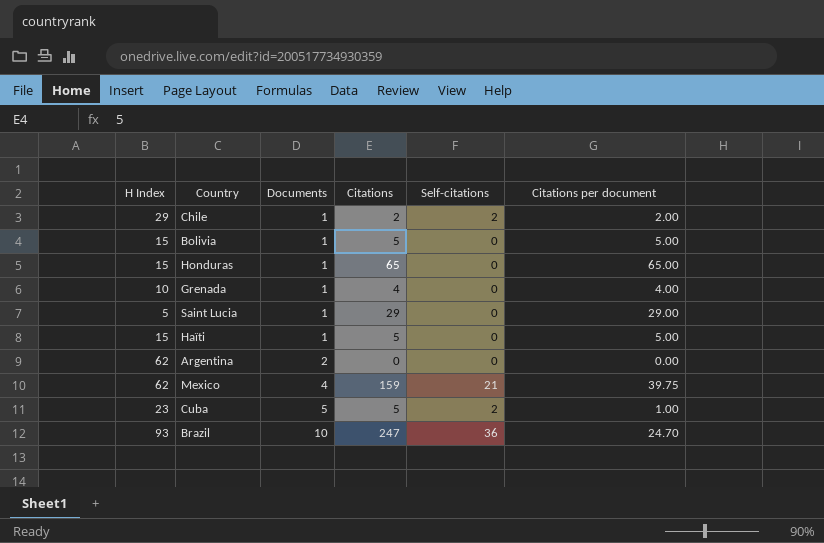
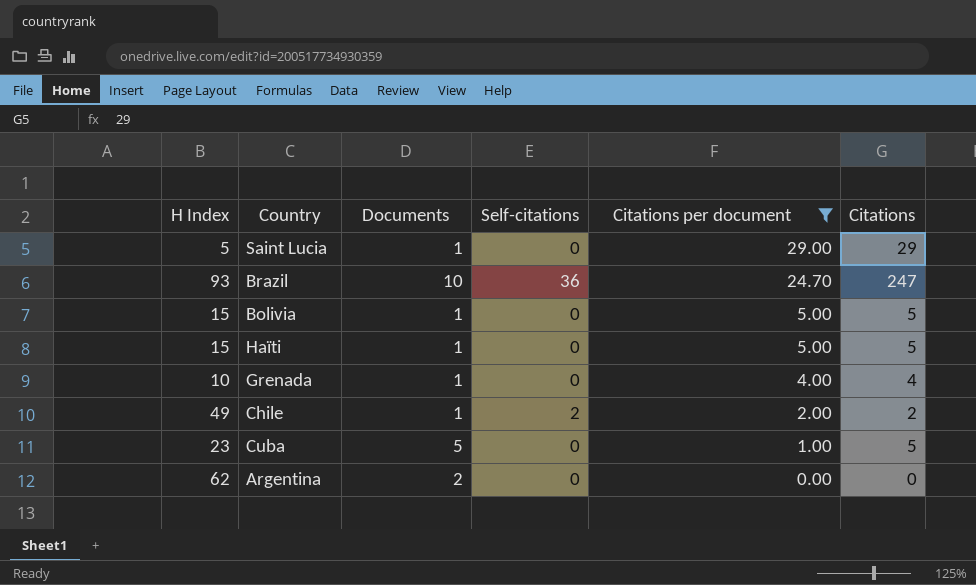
filter: none -> Citations per document <= 29.00
row order: Documents ascending -> Citations per document descending
column Citations | position: 4 -> 6
Chile | H Index: 29 -> 49
Cuba | Self-citations: 2 -> 0

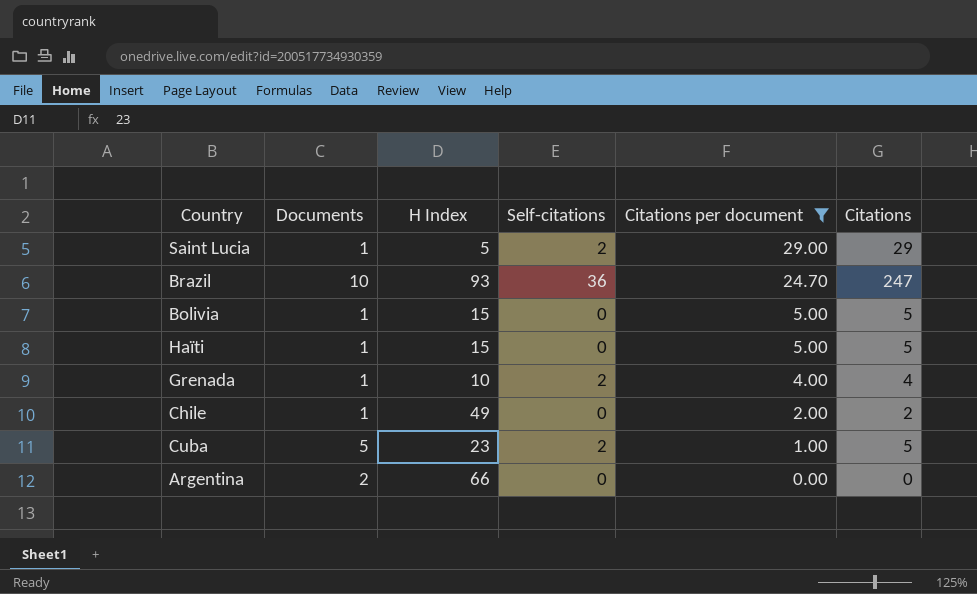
column H Index | position: 1 -> 3
Saint Lucia | Self-citations: 0 -> 2
Grenada | Self-citations: 0 -> 2
Chile | Self-citations: 2 -> 0
Cuba | Self-citations: 0 -> 2
Argentina | H Index: 62 -> 66

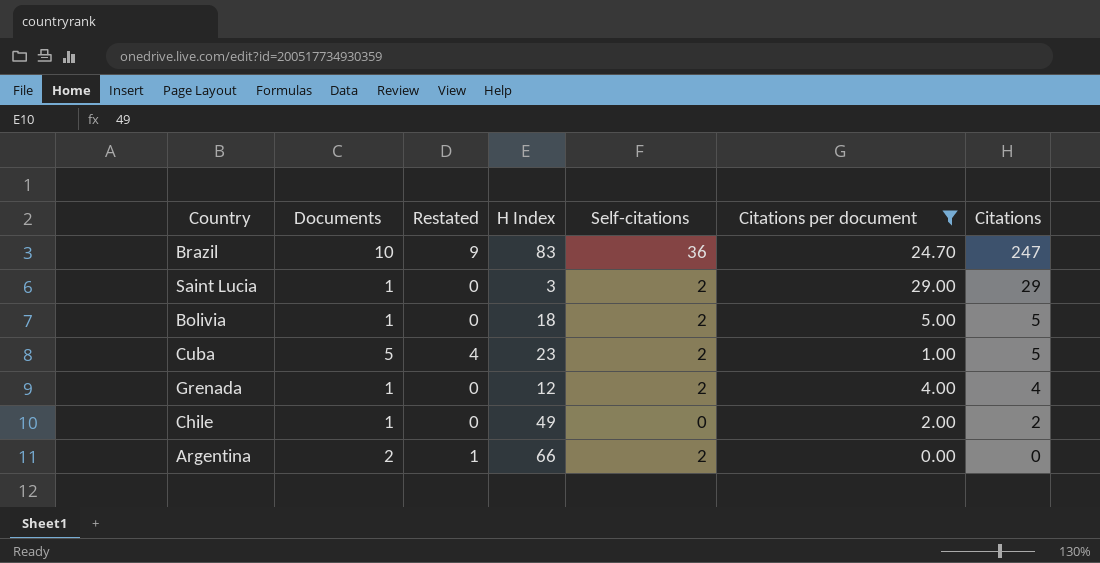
row order: Citations per document descending -> Citations descending
column Restated | formula: none -> [Documents] - 1
row Haïti: 1 | 15 | 0 | 5.00 | 5 -> none
Brazil | H Index: 93 -> 83
Saint Lucia | H Index: 5 -> 3
Bolivia | H Index: 15 -> 18
Bolivia | Self-citations: 0 -> 2
Grenada | H Index: 10 -> 12
Argentina | Self-citations: 0 -> 2

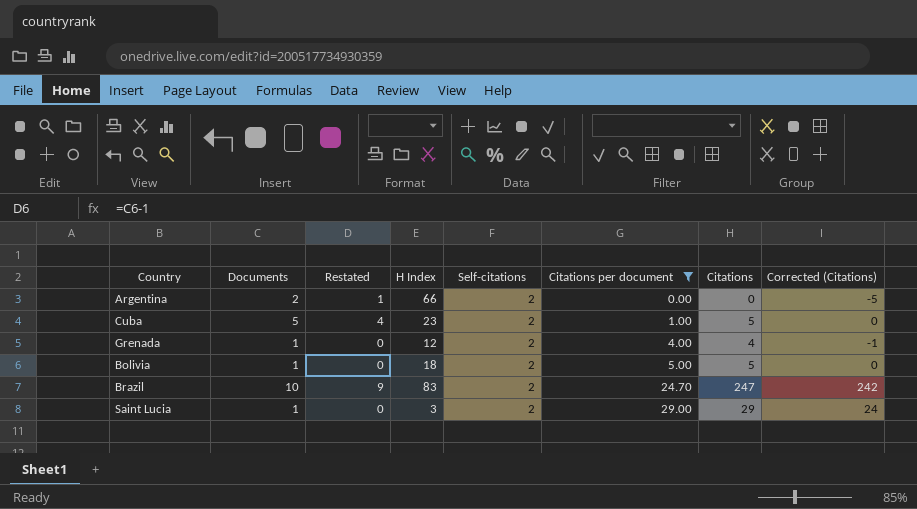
row order: Citations descending -> Citations per document ascending
column Corrected (Citations) | formula: none -> [Citations] - 5
row Chile: 1 | 0 | 49 | 0 | 2.00 | 2 -> none
Brazil | Self-citations: 36 -> 2

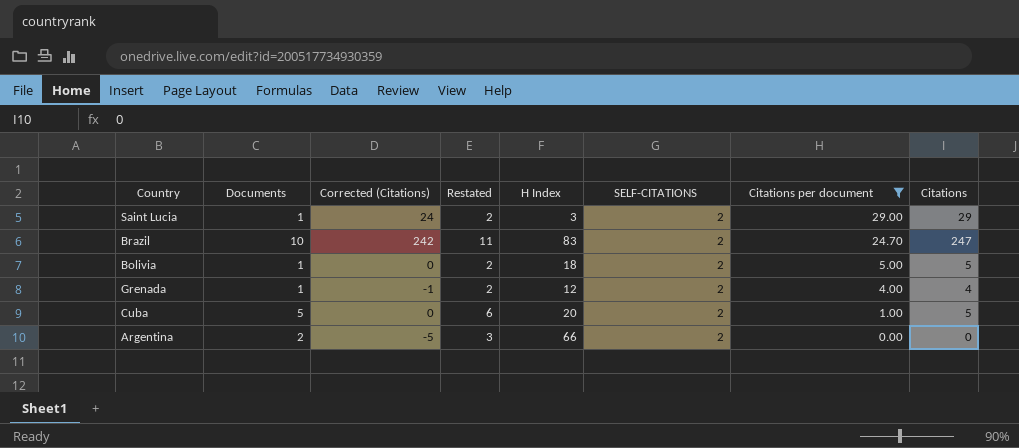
row order: Citations per document ascending -> Citations per document descending
column Corrected (Citations) | position: 8 -> 3
column Restated | formula: [Documents] - 1 -> [Documents] + 1
column name: Self-citations -> SELF-CITATIONS
Cuba | H Index: 23 -> 20

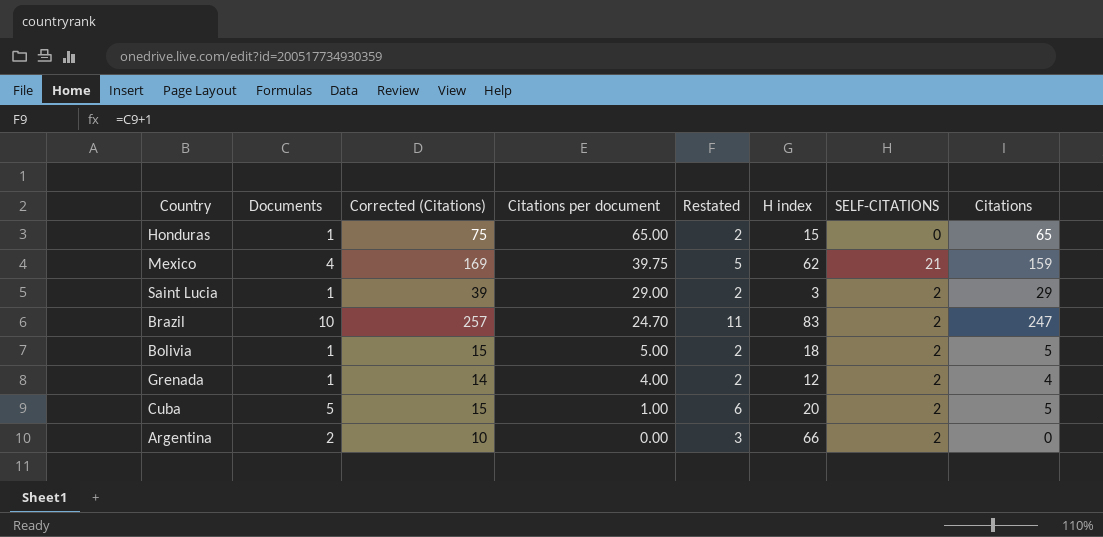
filter: Citations per document <= 29.00 -> none
column Corrected (Citations) | formula: [Citations] - 5 -> [Citations] + 10
column Citations per document | position: 7 -> 4
column name: H Index -> H index

